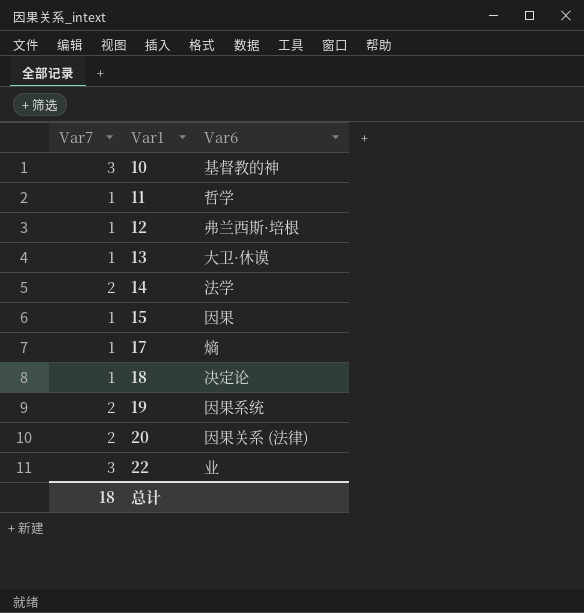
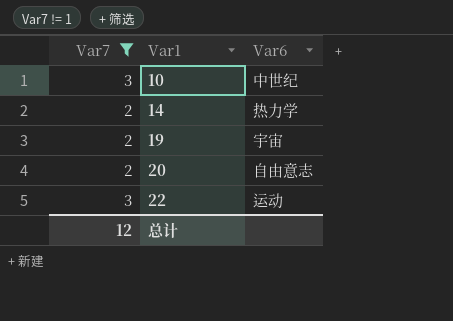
filter: none -> Var7 != 1
10 | Var6: 基督教的神 -> 中世纪
14 | Var6: 法学 -> 热力学
19 | Var6: 因果系统 -> 宇宙
20 | Var6: 因果关系 (法律) -> 自由意志
22 | Var6: 业 -> 运动
总计 | Var7: 18 -> 12

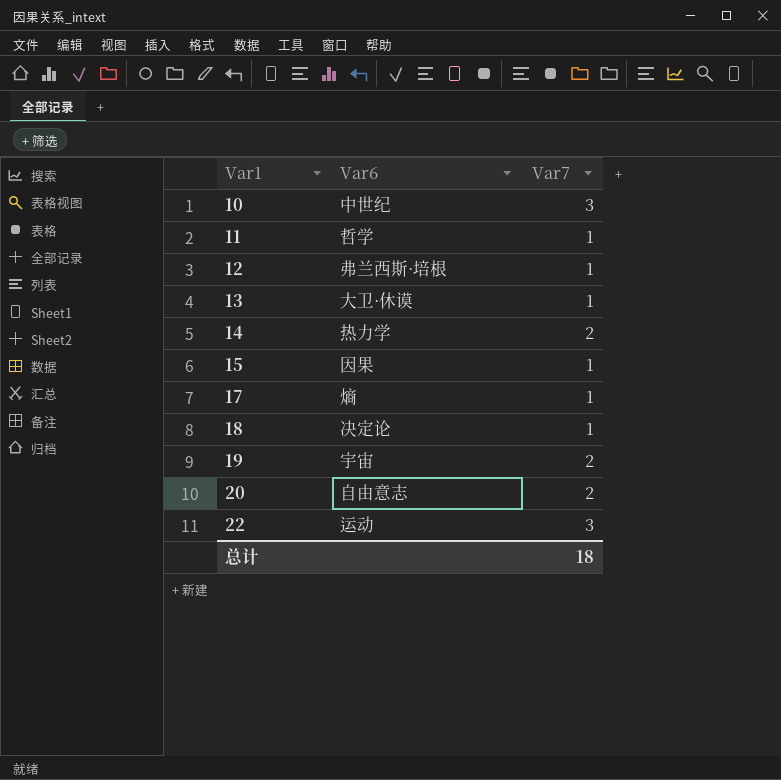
filter: Var7 != 1 -> none
column Var7 | position: 1 -> 3
总计 | Var7: 12 -> 18

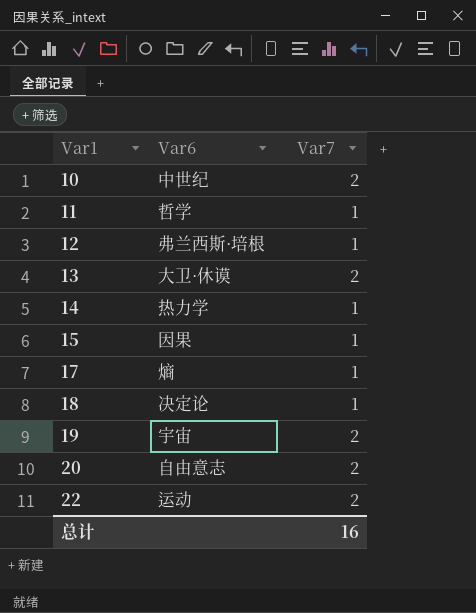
10 | Var7: 3 -> 2
13 | Var7: 1 -> 2
14 | Var7: 2 -> 1
22 | Var7: 3 -> 2
总计 | Var7: 18 -> 16

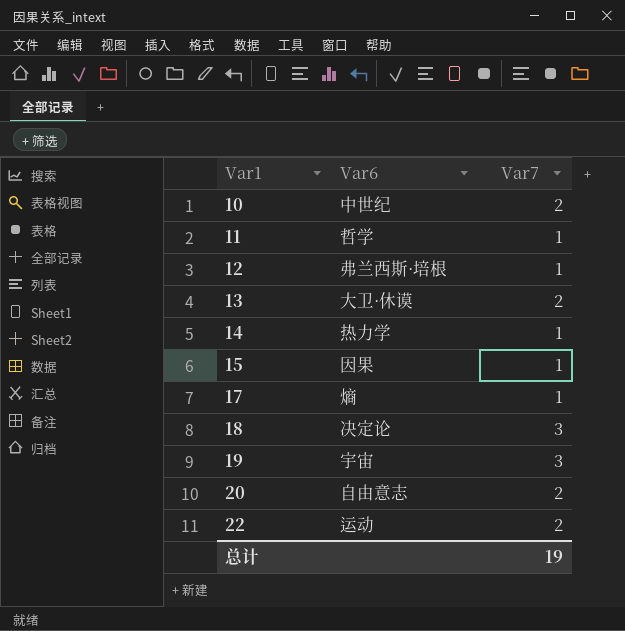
18 | Var7: 1 -> 3
19 | Var7: 2 -> 3
总计 | Var7: 16 -> 19

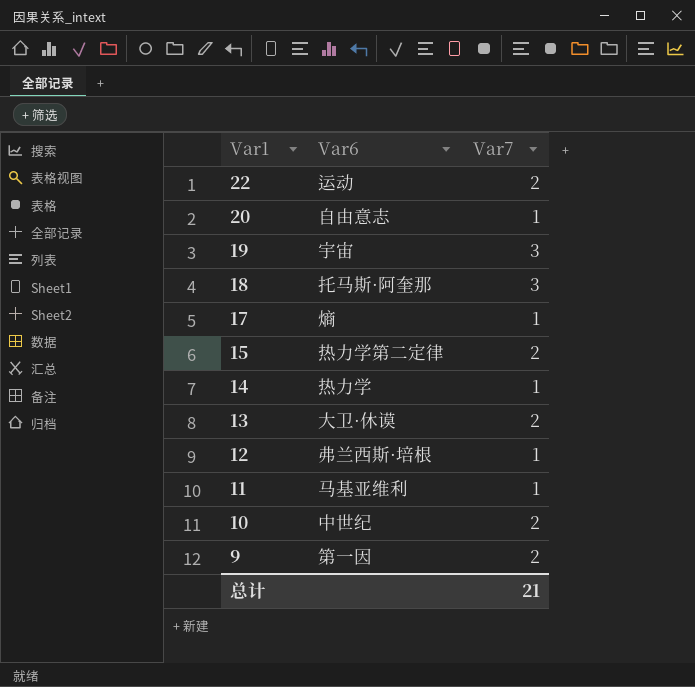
row order: Var1 ascending -> Var1 descending
20 | Var7: 2 -> 1
18 | Var6: 决定论 -> 托马斯·阿奎那
15 | Var6: 因果 -> 热力学第二定律
15 | Var7: 1 -> 2
11 | Var6: 哲学 -> 马基亚维利
row 9: none -> 第一因 | 2
总计 | Var7: 19 -> 21

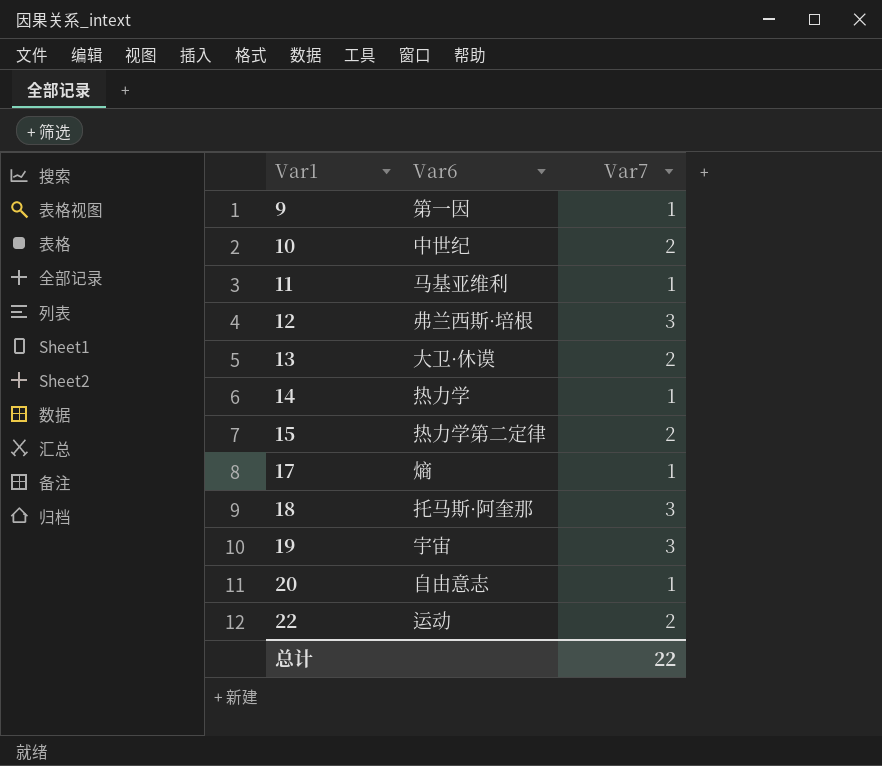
row order: Var1 descending -> Var1 ascending
9 | Var7: 2 -> 1
12 | Var7: 1 -> 3
总计 | Var7: 21 -> 22

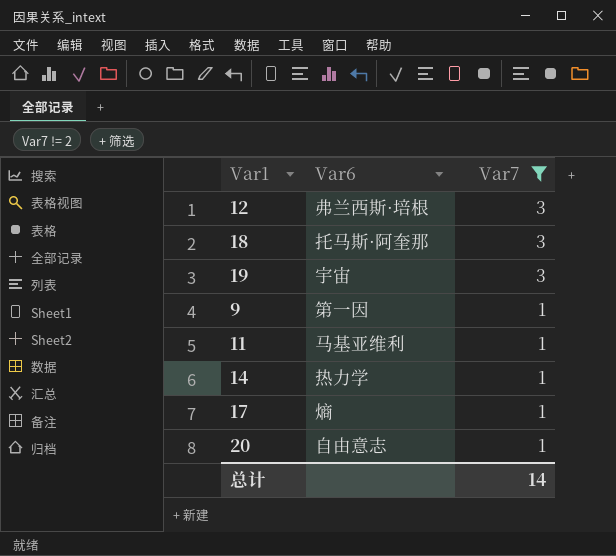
filter: none -> Var7 != 2
row order: Var1 ascending -> Var7 descending
总计 | Var7: 22 -> 14

